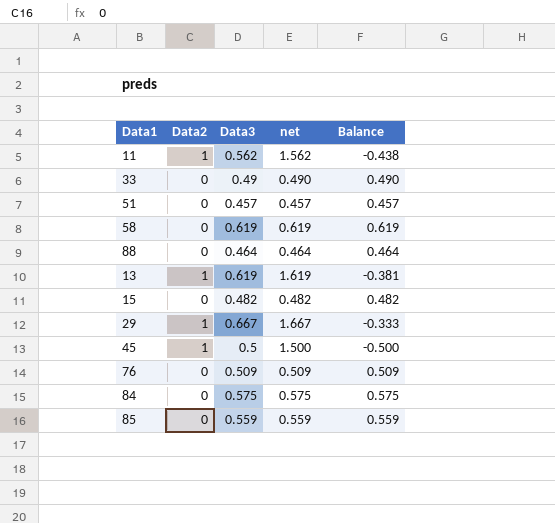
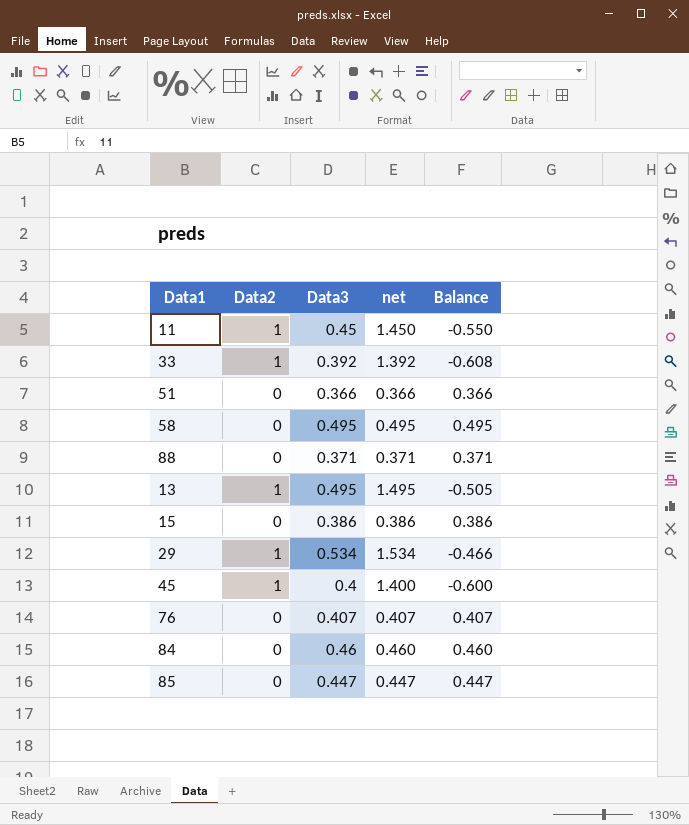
11 | Data3: 0.562 -> 0.45
11 | net: 1.562 -> 1.450
11 | Balance: -0.438 -> -0.550
33 | Data2: 0 -> 1
33 | Data3: 0.49 -> 0.392
33 | net: 0.490 -> 1.392
33 | Balance: 0.490 -> -0.608
51 | Data3: 0.457 -> 0.366
51 | net: 0.457 -> 0.366
51 | Balance: 0.457 -> 0.366
58 | Data3: 0.619 -> 0.495
58 | net: 0.619 -> 0.495
58 | Balance: 0.619 -> 0.495
88 | Data3: 0.464 -> 0.371
88 | net: 0.464 -> 0.371
88 | Balance: 0.464 -> 0.371
13 | Data3: 0.619 -> 0.495
13 | net: 1.619 -> 1.495
13 | Balance: -0.381 -> -0.505
15 | Data3: 0.482 -> 0.386
15 | net: 0.482 -> 0.386
15 | Balance: 0.482 -> 0.386
29 | Data3: 0.667 -> 0.534
29 | net: 1.667 -> 1.534
29 | Balance: -0.333 -> -0.466
45 | Data3: 0.5 -> 0.4
45 | net: 1.500 -> 1.400
45 | Balance: -0.500 -> -0.600
76 | Data3: 0.509 -> 0.407
76 | net: 0.509 -> 0.407
76 | Balance: 0.509 -> 0.407
84 | Data3: 0.575 -> 0.46
84 | net: 0.575 -> 0.460
84 | Balance: 0.575 -> 0.460
85 | Data3: 0.559 -> 0.447
85 | net: 0.559 -> 0.447
85 | Balance: 0.559 -> 0.447

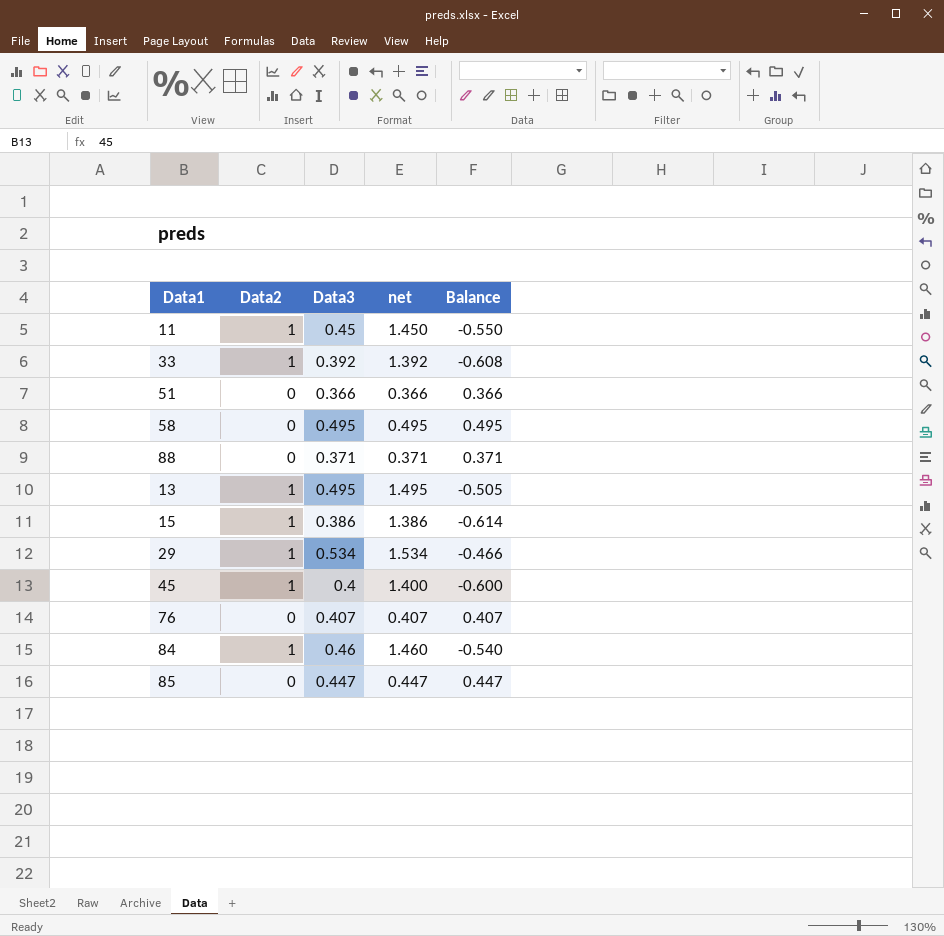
15 | Data2: 0 -> 1
15 | net: 0.386 -> 1.386
15 | Balance: 0.386 -> -0.614
84 | Data2: 0 -> 1
84 | net: 0.460 -> 1.460
84 | Balance: 0.460 -> -0.540

